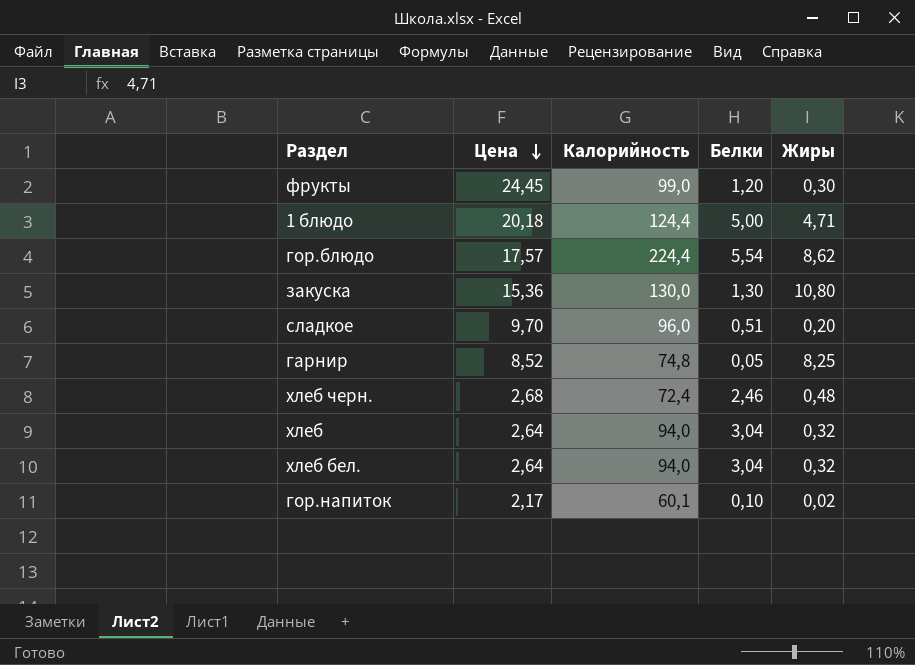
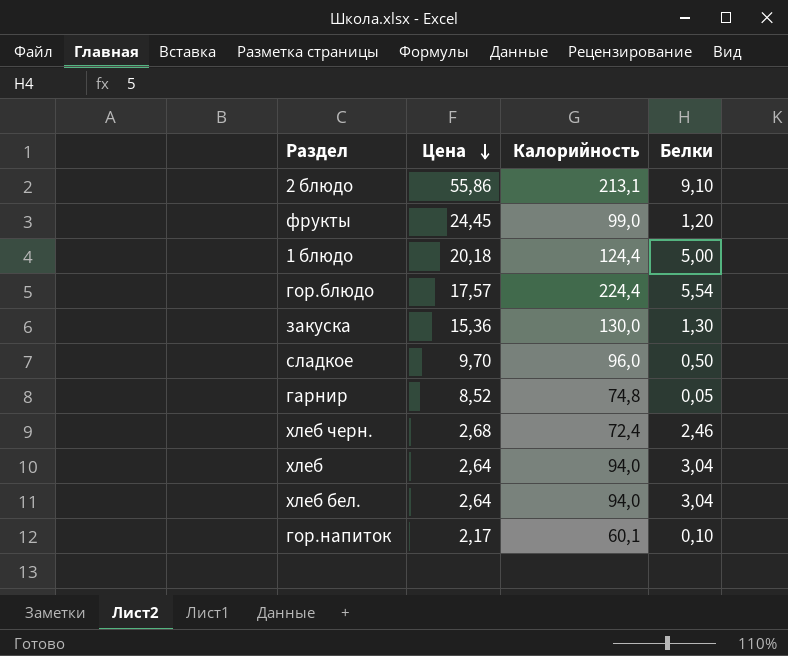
column Жиры | position: 5 -> none
row 2 блюдо: none -> 55,86 | 213,1 | 9,10
сладкое | Белки: 0,51 -> 0,50

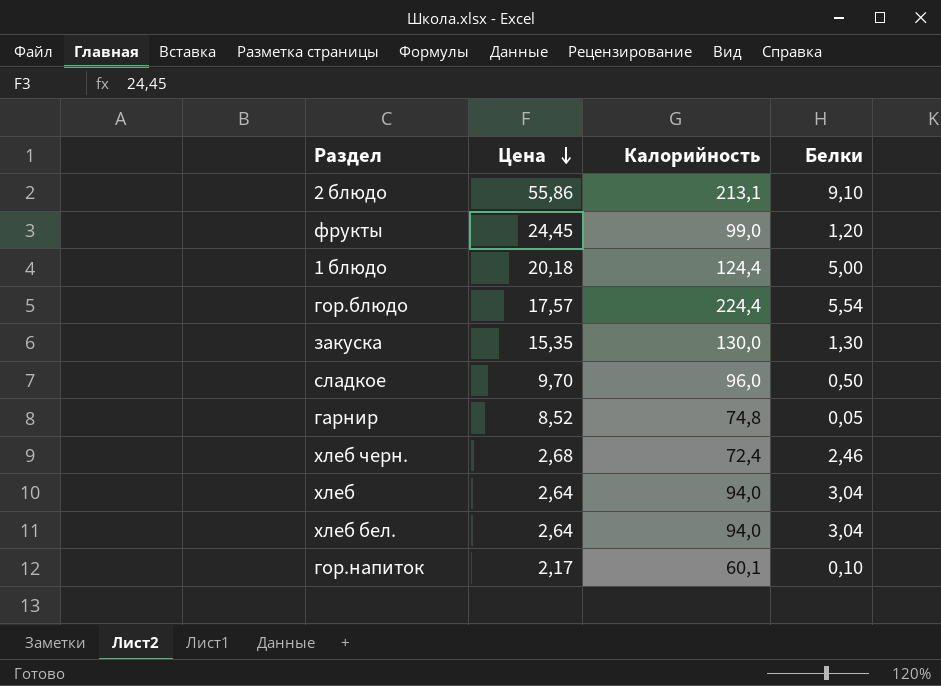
закуска | Цена: 15,36 -> 15,35

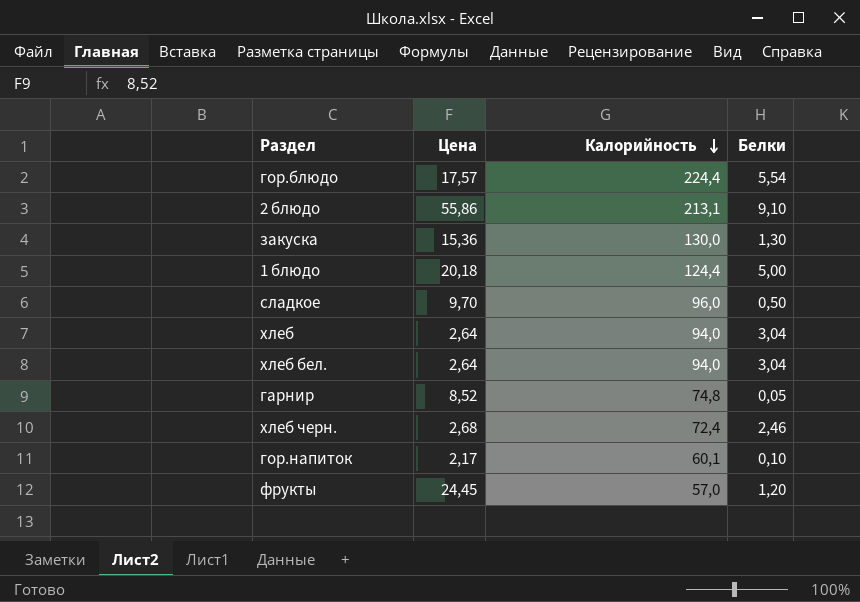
row order: Цена descending -> Калорийность descending
закуска | Цена: 15,35 -> 15,36
фрукты | Калорийность: 99,0 -> 57,0

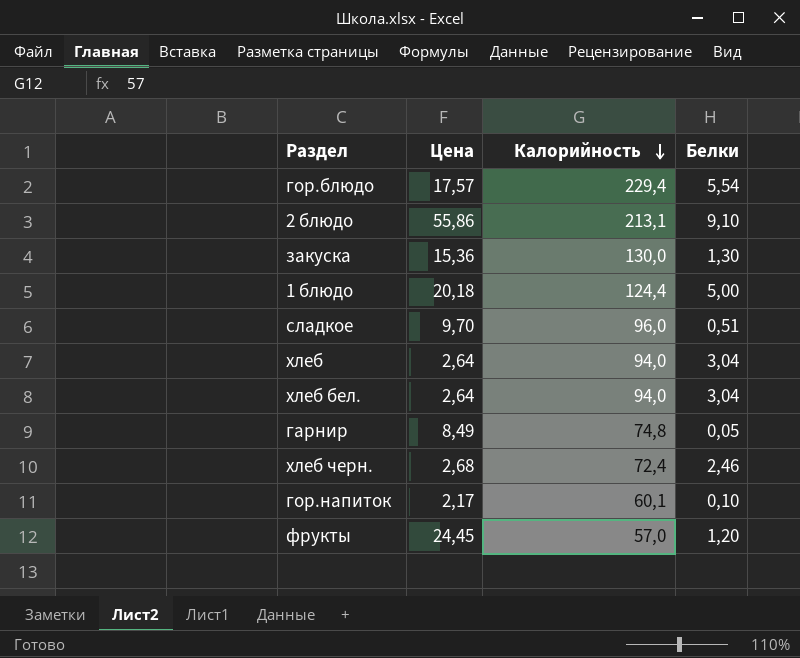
гор.блюдо | Калорийность: 224,4 -> 229,4
сладкое | Белки: 0,50 -> 0,51
гарнир | Цена: 8,52 -> 8,49

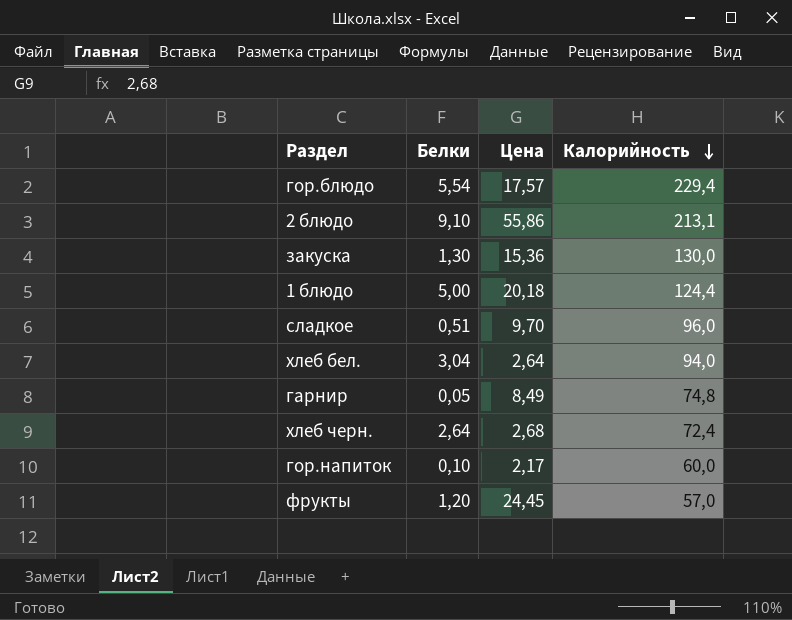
column Белки | position: 4 -> 2
row хлеб: 2,64 | 94,0 | 3,04 -> none
хлеб черн. | Белки: 2,46 -> 2,64
гор.напиток | Калорийность: 60,1 -> 60,0

